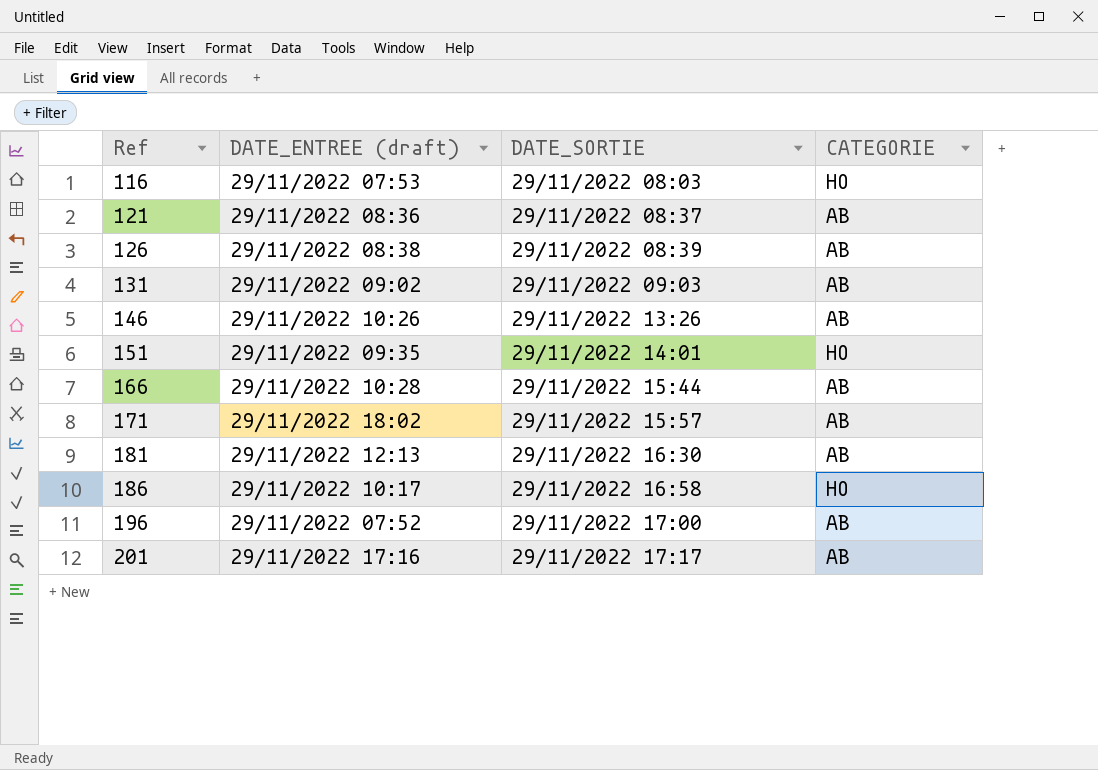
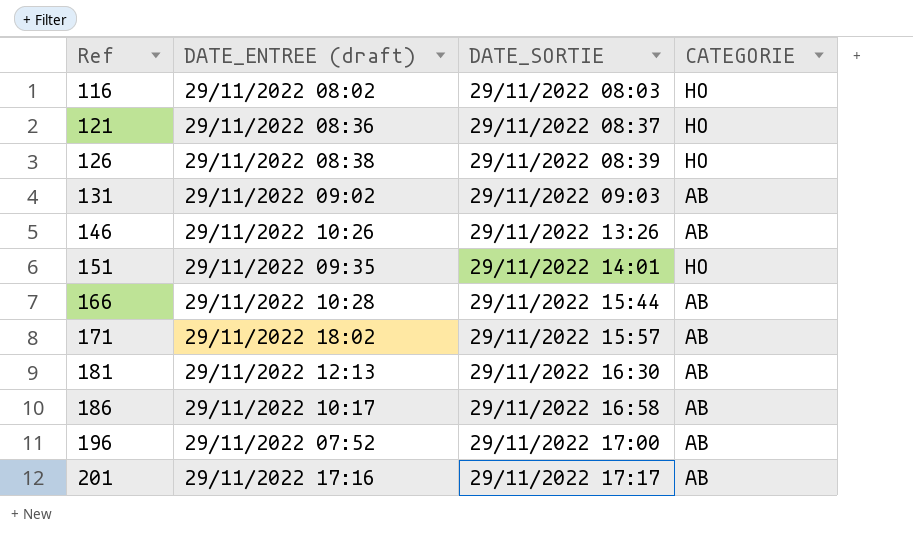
116 | DATE_ENTREE (draft): 29/11/2022 07:53 -> 29/11/2022 08:02
121 | CATEGORIE: AB -> HO
126 | CATEGORIE: AB -> HO
186 | CATEGORIE: HO -> AB

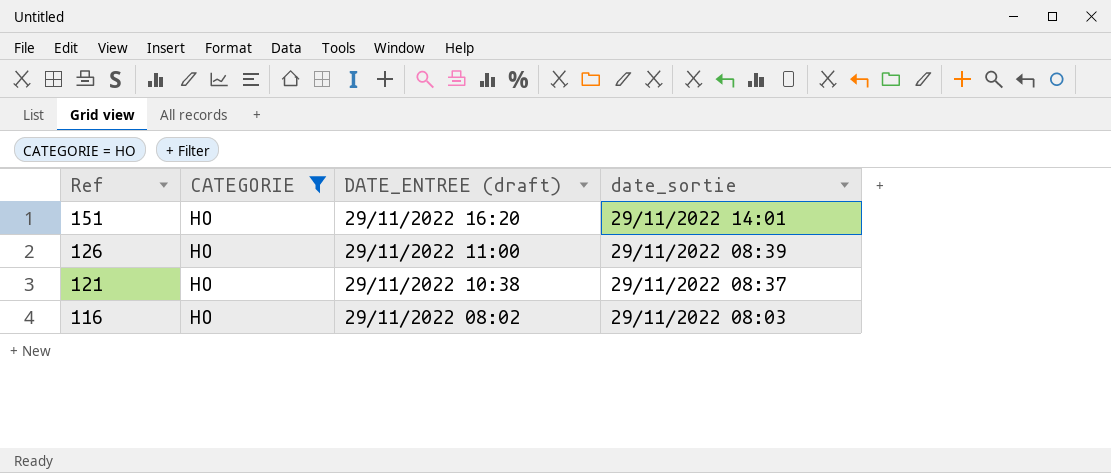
filter: none -> CATEGORIE = HO
row order: Ref ascending -> Ref descending
column CATEGORIE | position: 4 -> 2
column name: DATE_SORTIE -> date_sortie
151 | DATE_ENTREE (draft): 29/11/2022 09:35 -> 29/11/2022 16:20
126 | DATE_ENTREE (draft): 29/11/2022 08:38 -> 29/11/2022 11:00
121 | DATE_ENTREE (draft): 29/11/2022 08:36 -> 29/11/2022 10:38

